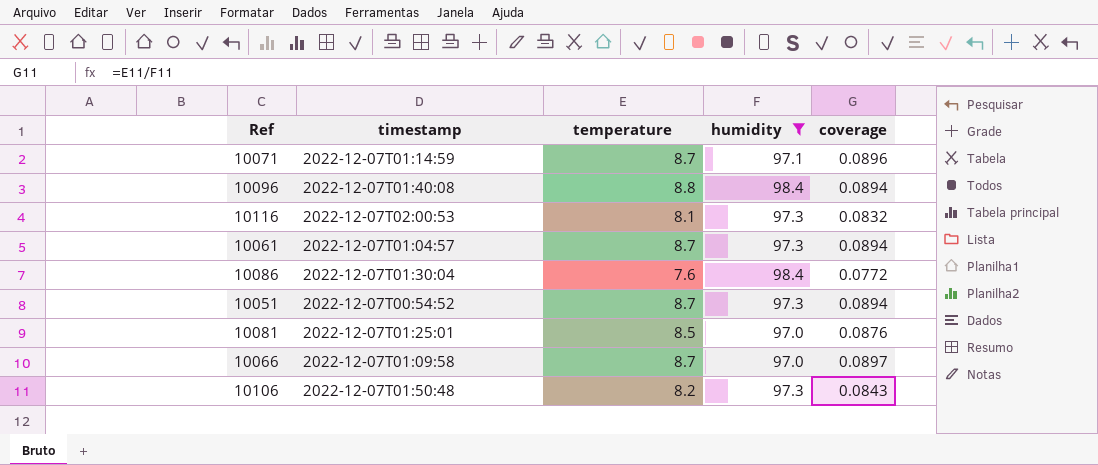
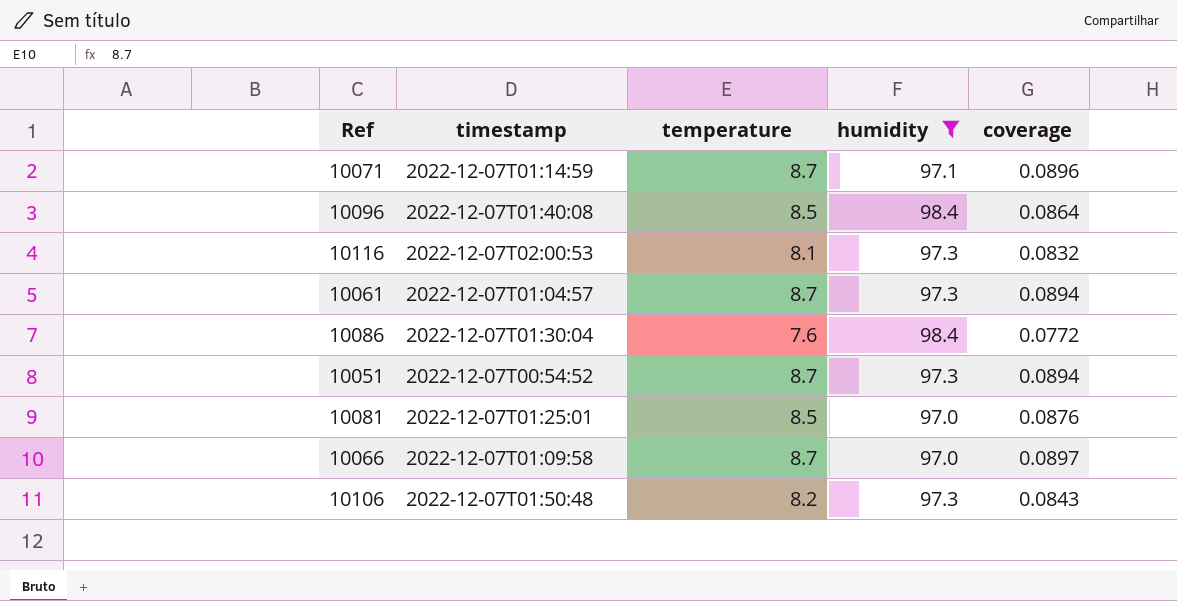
10096 | temperature: 8.8 -> 8.5
10096 | coverage: 0.0894 -> 0.0864

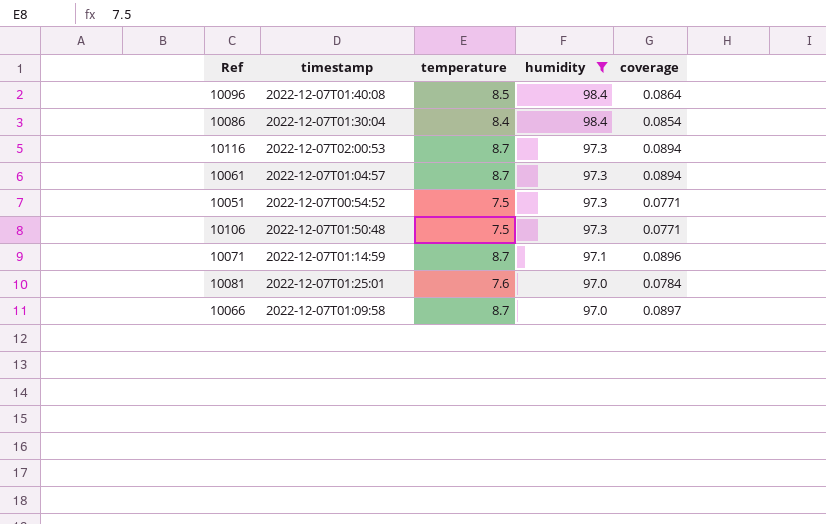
row order: none -> humidity descending
10086 | temperature: 7.6 -> 8.4
10086 | coverage: 0.0772 -> 0.0854
10116 | temperature: 8.1 -> 8.7
10116 | coverage: 0.0832 -> 0.0894
10051 | temperature: 8.7 -> 7.5
10051 | coverage: 0.0894 -> 0.0771
10106 | temperature: 8.2 -> 7.5
10106 | coverage: 0.0843 -> 0.0771
10081 | temperature: 8.5 -> 7.6
10081 | coverage: 0.0876 -> 0.0784

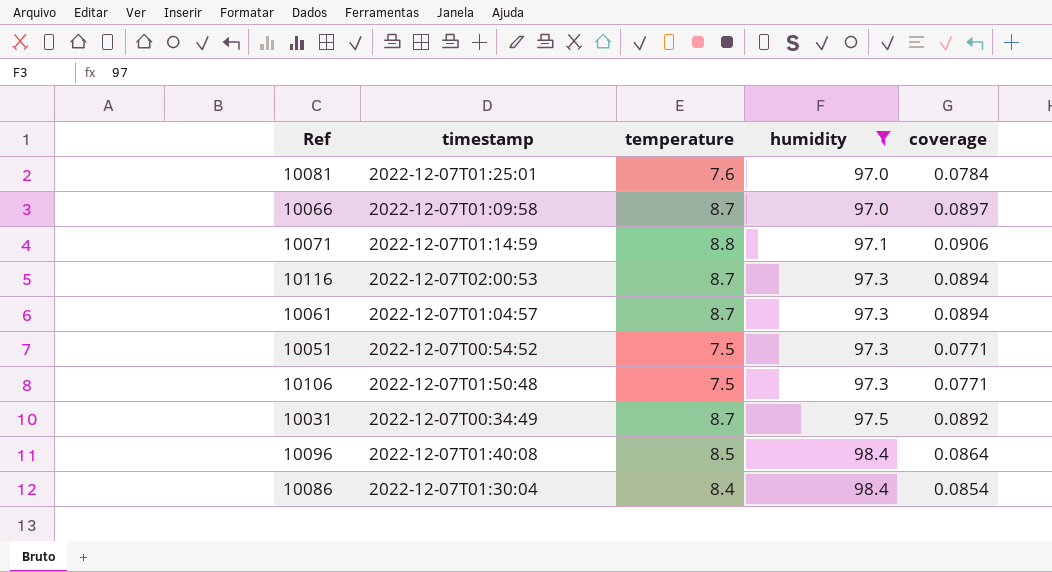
row order: humidity descending -> humidity ascending
10071 | temperature: 8.7 -> 8.8
10071 | coverage: 0.0896 -> 0.0906
row 10031: none -> 2022-12-07T00:34:49 | 8.7 | 97.5 | 0.0892

